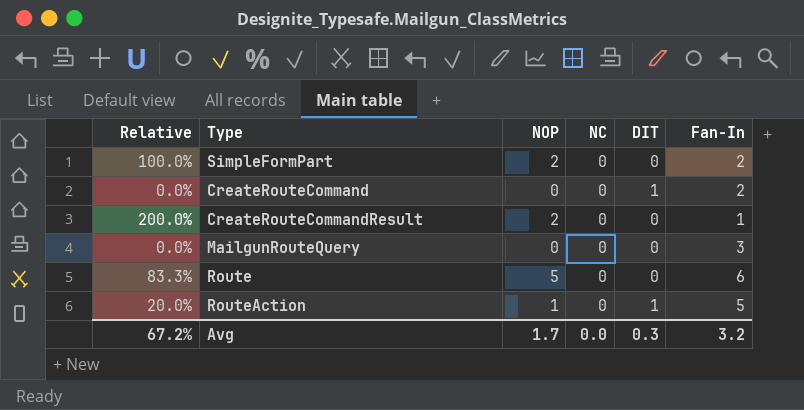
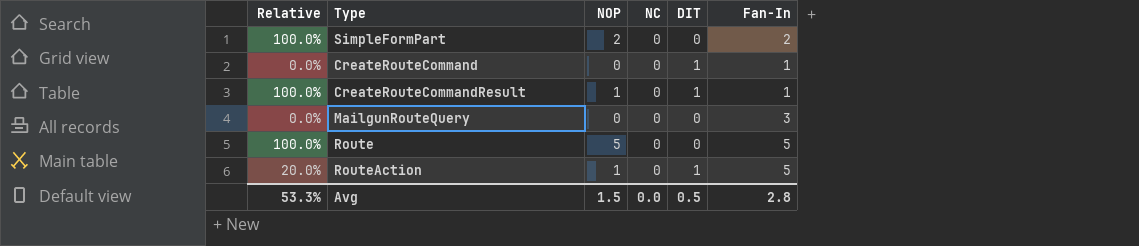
CreateRouteCommand | Fan-In: 2 -> 1
CreateRouteCommandResult | Relative: 200.0% -> 100.0%
CreateRouteCommandResult | NOP: 2 -> 1
CreateRouteCommandResult | DIT: 0 -> 1
Route | Relative: 83.3% -> 100.0%
Route | Fan-In: 6 -> 5
Avg | Relative: 67.2% -> 53.3%
Avg | NOP: 1.7 -> 1.5
Avg | DIT: 0.3 -> 0.5
Avg | Fan-In: 3.2 -> 2.8

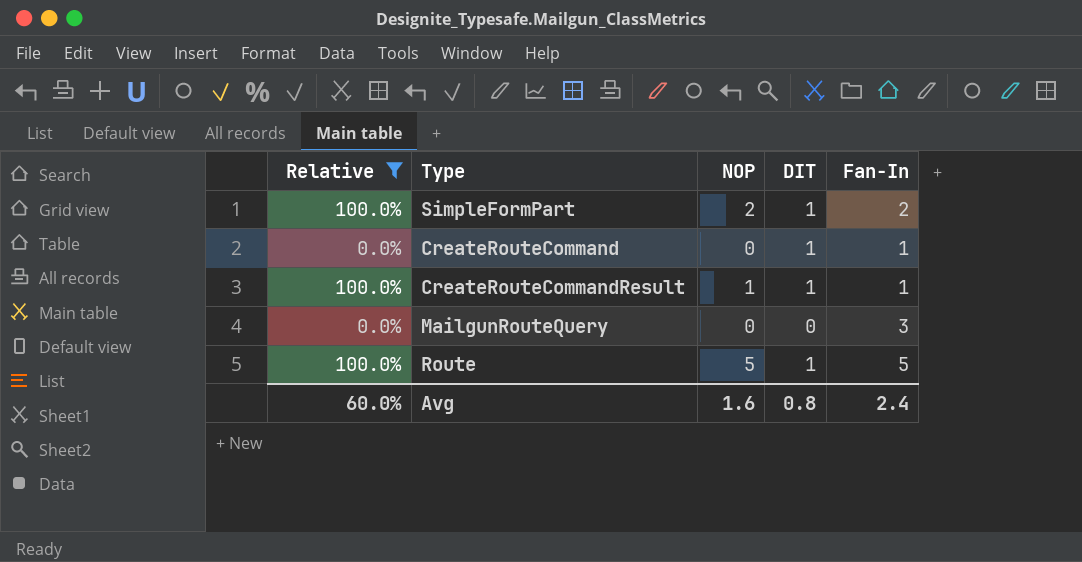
filter: none -> Relative != 20.0%
column NC | position: 4 -> none
SimpleFormPart | DIT: 0 -> 1
Route | DIT: 0 -> 1
Avg | Relative: 53.3% -> 60.0%
Avg | NOP: 1.5 -> 1.6
Avg | DIT: 0.5 -> 0.8
Avg | Fan-In: 2.8 -> 2.4

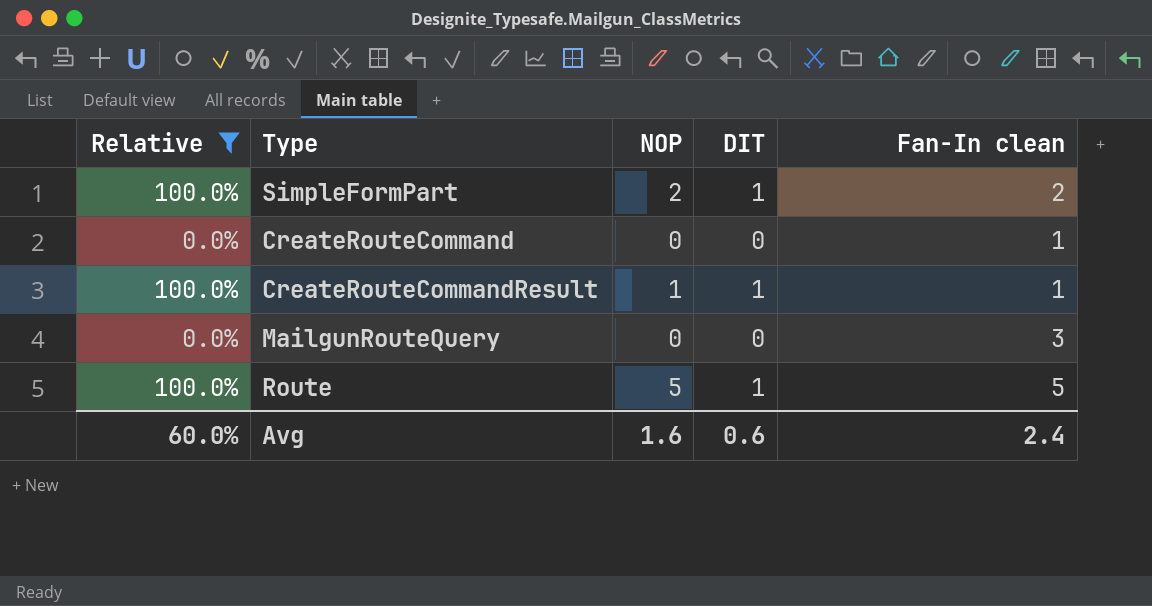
column name: Fan-In -> Fan-In clean
CreateRouteCommand | DIT: 1 -> 0
Avg | DIT: 0.8 -> 0.6

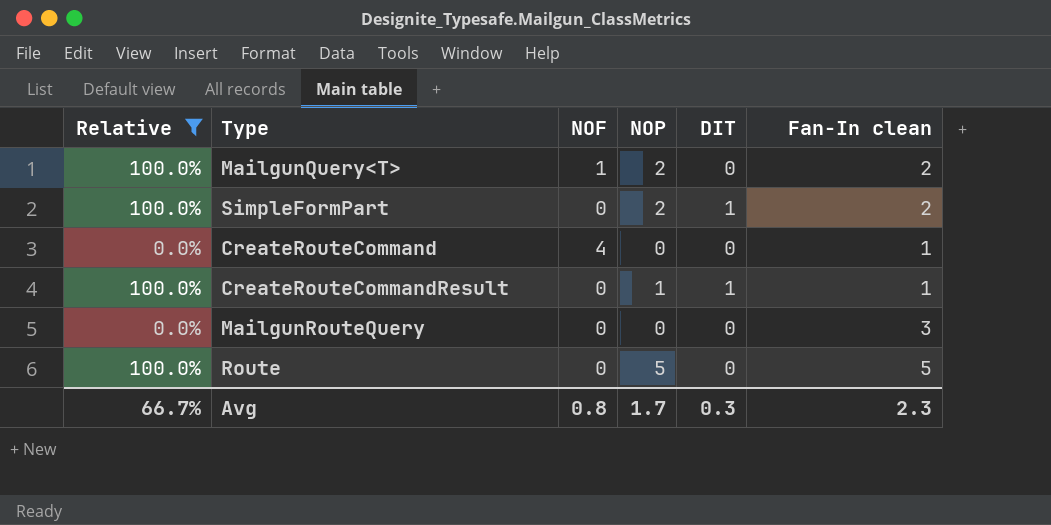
column NOF | position: none -> 3
row MailgunQuery<T>: none -> 100.0% | 1 | 2 | 0 | 2
Route | DIT: 1 -> 0
Avg | Relative: 60.0% -> 66.7%
Avg | NOP: 1.6 -> 1.7
Avg | DIT: 0.6 -> 0.3
Avg | Fan-In clean: 2.4 -> 2.3

